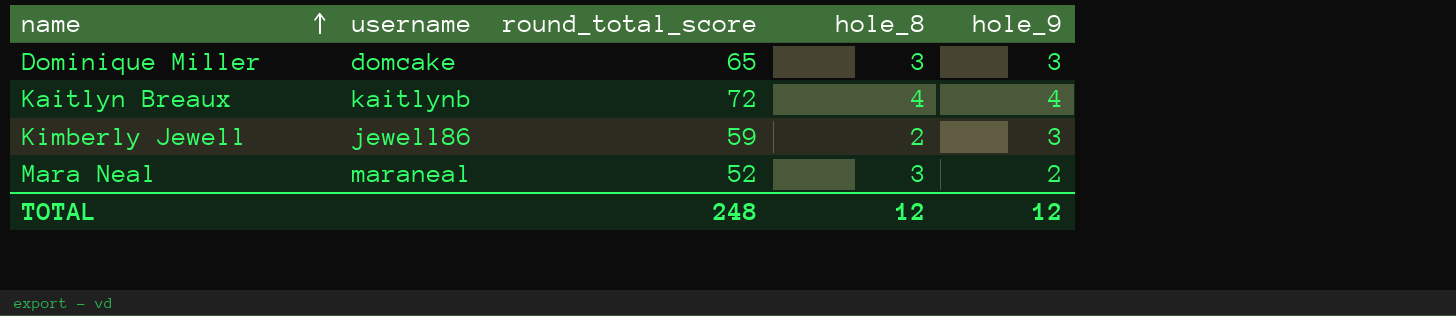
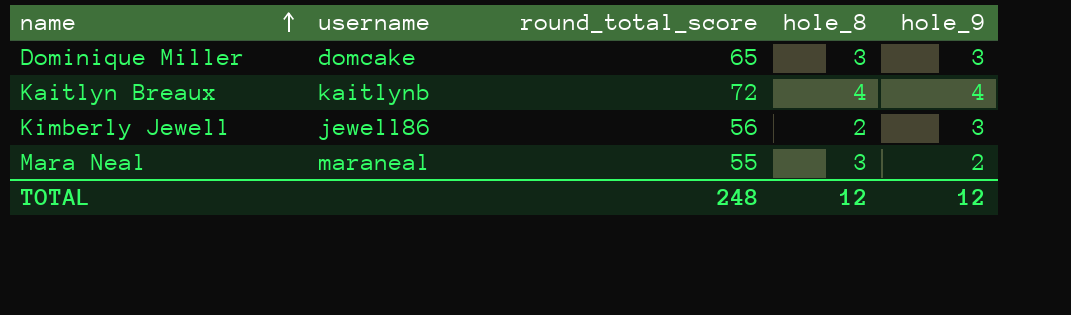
Kimberly Jewell | round_total_score: 59 -> 56
Mara Neal | round_total_score: 52 -> 55

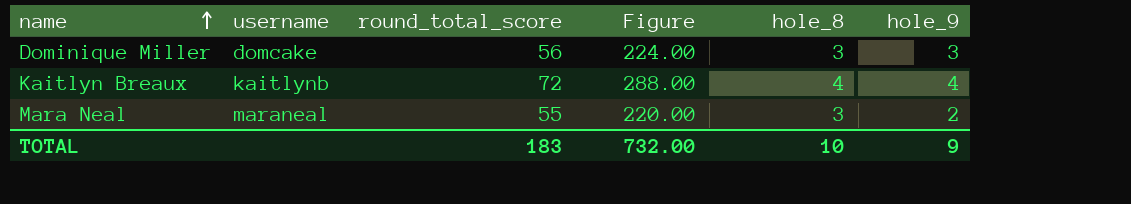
column Figure | formula: none -> [round_total_score] * 4
row Kimberly Jewell: jewell86 | 56 | 2 | 3 -> none
Dominique Miller | round_total_score: 65 -> 56
TOTAL | round_total_score: 248 -> 183
TOTAL | hole_8: 12 -> 10
TOTAL | hole_9: 12 -> 9

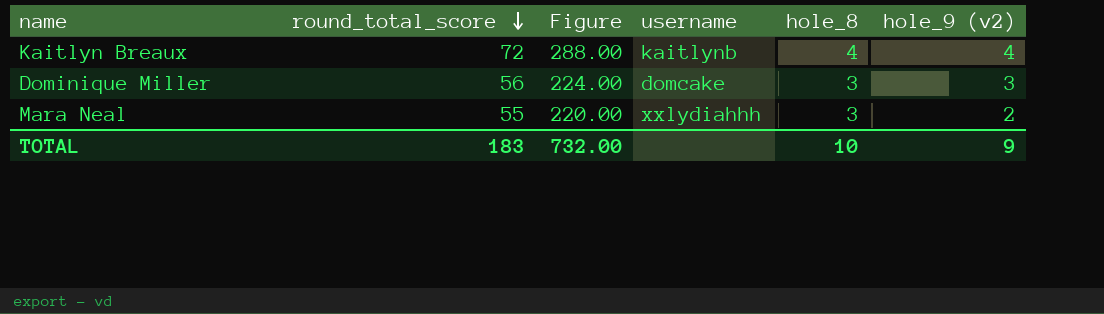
row order: name ascending -> round_total_score descending
column username | position: 2 -> 4
column name: hole_9 -> hole_9 (v2)
Mara Neal | username: maraneal -> xxlydiahhh

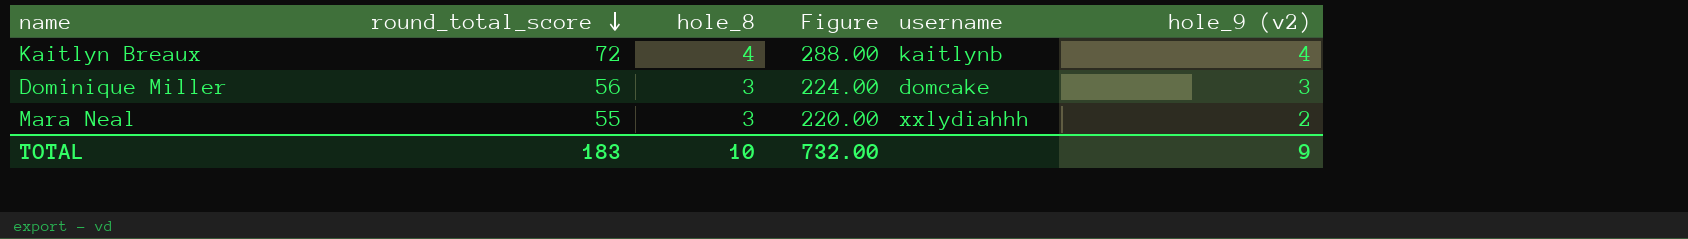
column hole_8 | position: 5 -> 3

